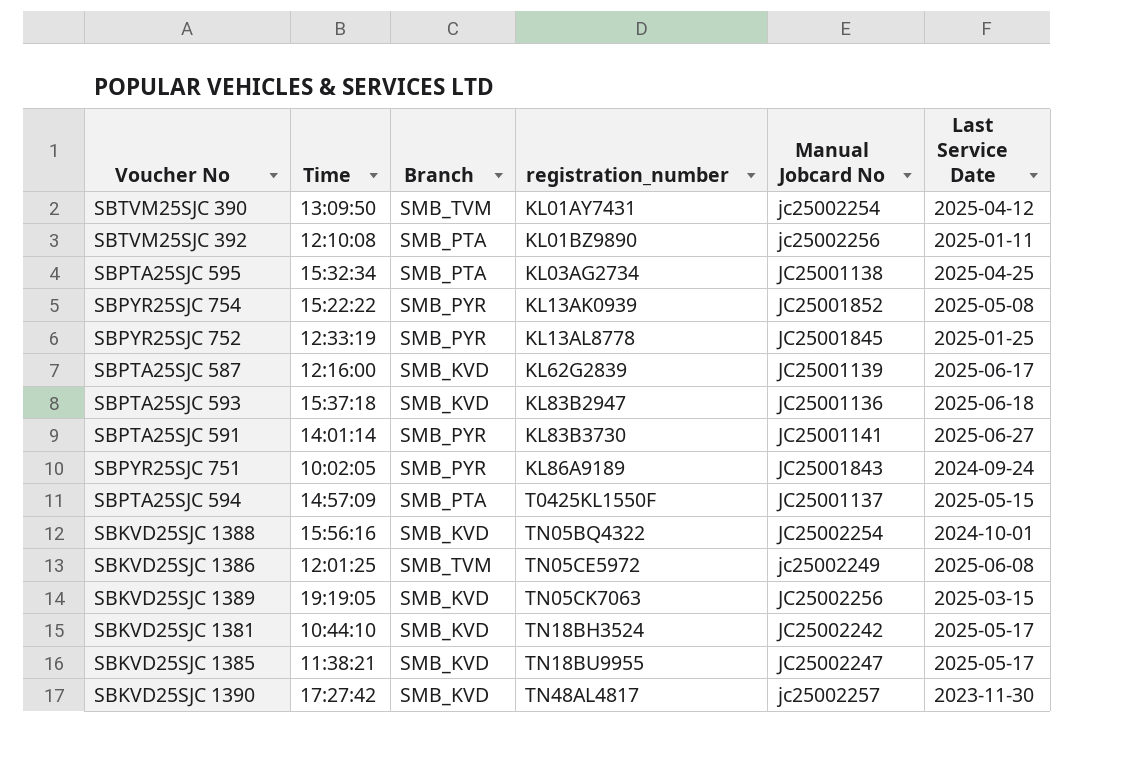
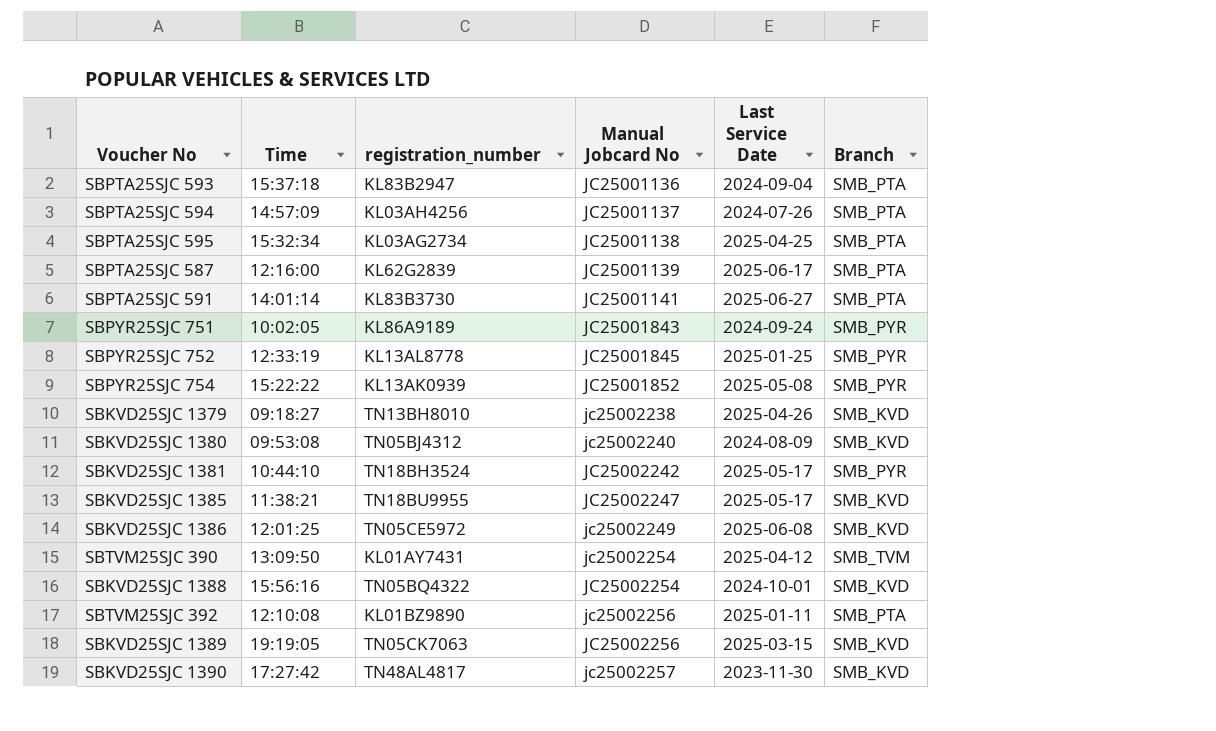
row order: registration_number ascending -> Manual Jobcard No ascending
column Branch | position: 3 -> 6
SBPTA25SJC 593 | Last Service Date: 2025-06-18 -> 2024-09-04
SBPTA25SJC 593 | Branch: SMB_KVD -> SMB_PTA
SBPTA25SJC 594 | registration_number: T0425KL1550F -> KL03AH4256
SBPTA25SJC 594 | Last Service Date: 2025-05-15 -> 2024-07-26
SBPTA25SJC 587 | Branch: SMB_KVD -> SMB_PTA
SBPTA25SJC 591 | Branch: SMB_PYR -> SMB_PTA
row SBKVD25SJC 1379: none -> 09:18:27 | TN13BH8010 | jc25002238 | 2025-04-26 | SMB_KVD
row SBKVD25SJC 1380: none -> 09:53:08 | TN05BJ4312 | jc25002240 | 2024-08-09 | SMB_KVD
SBKVD25SJC 1381 | Branch: SMB_KVD -> SMB_PYR
SBKVD25SJC 1386 | Branch: SMB_TVM -> SMB_KVD

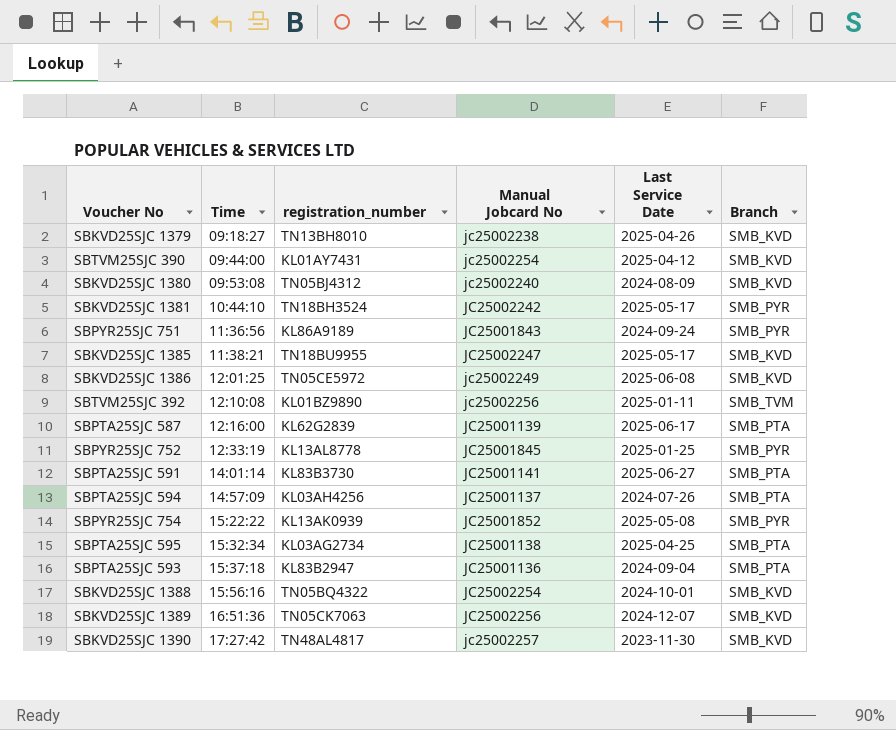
row order: Manual Jobcard No ascending -> Time ascending
SBTVM25SJC 390 | Time: 13:09:50 -> 09:44:00
SBTVM25SJC 390 | Branch: SMB_TVM -> SMB_KVD
SBPYR25SJC 751 | Time: 10:02:05 -> 11:36:56
SBTVM25SJC 392 | Branch: SMB_PTA -> SMB_TVM
SBKVD25SJC 1389 | Time: 19:19:05 -> 16:51:36
SBKVD25SJC 1389 | Last Service Date: 2025-03-15 -> 2024-12-07

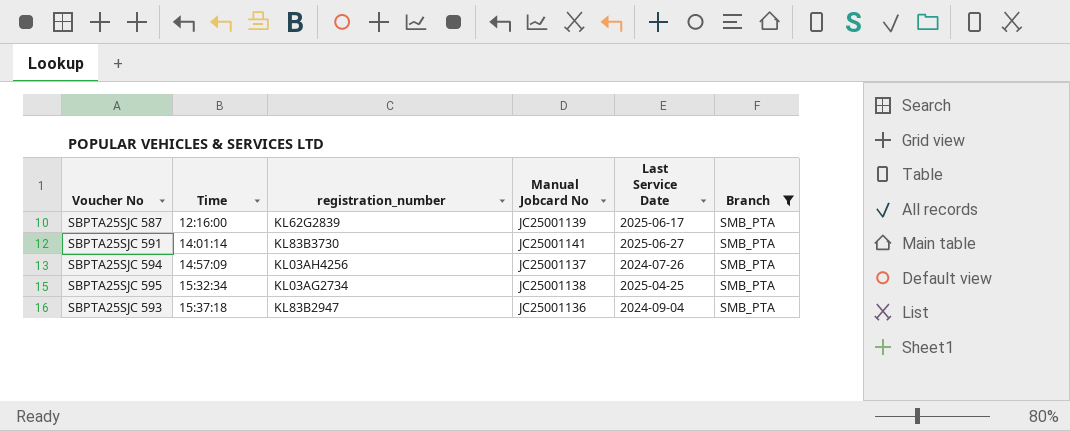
filter: none -> Branch = SMB_PTA

